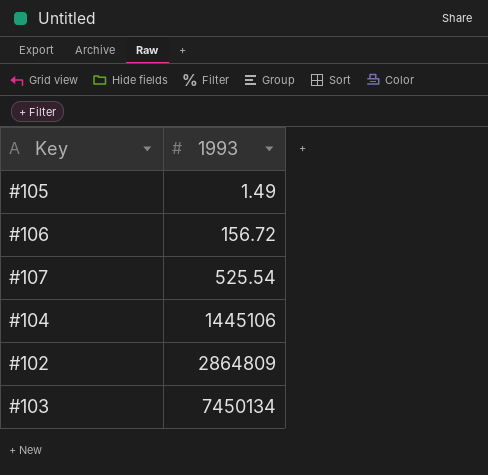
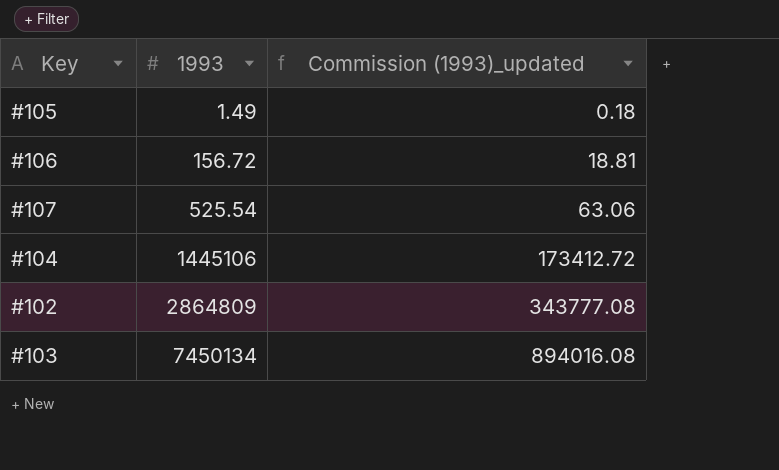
column Commission (1993)_updated | formula: none -> [1993] * 0.12

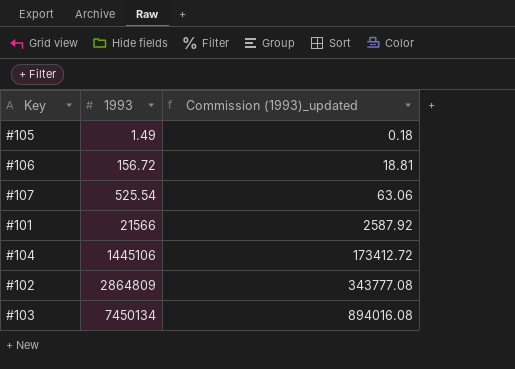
row #101: none -> 21566 | 2587.92

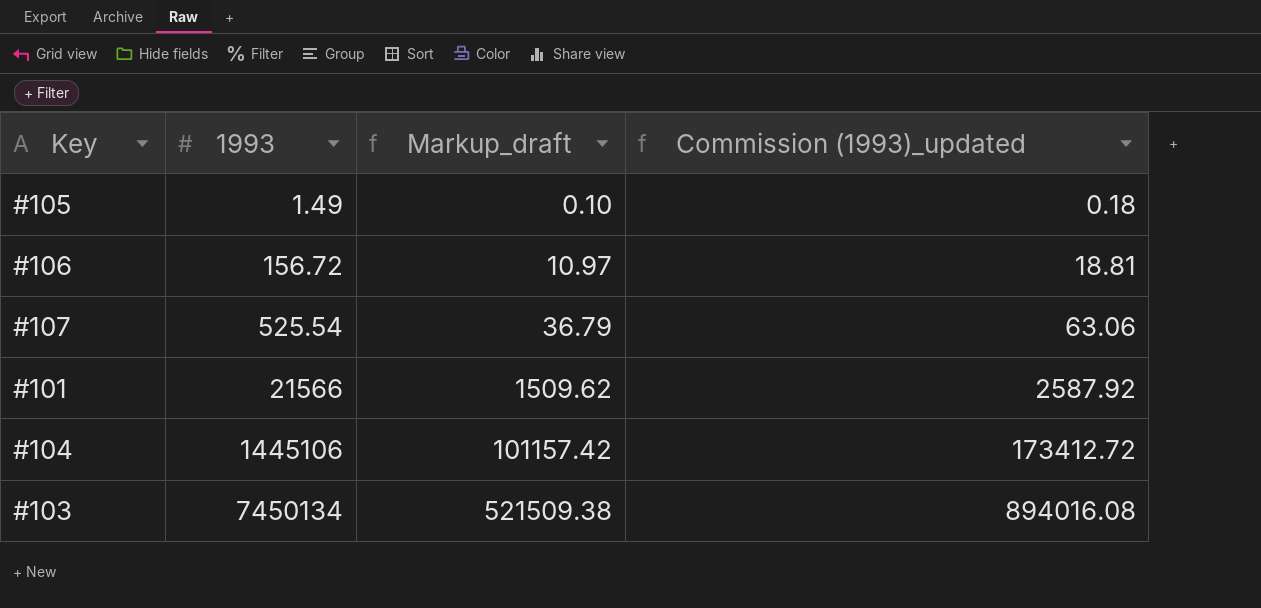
column Markup_draft | formula: none -> [1993] * 0.07
row #102: 2864809 | 343777.08 -> none

